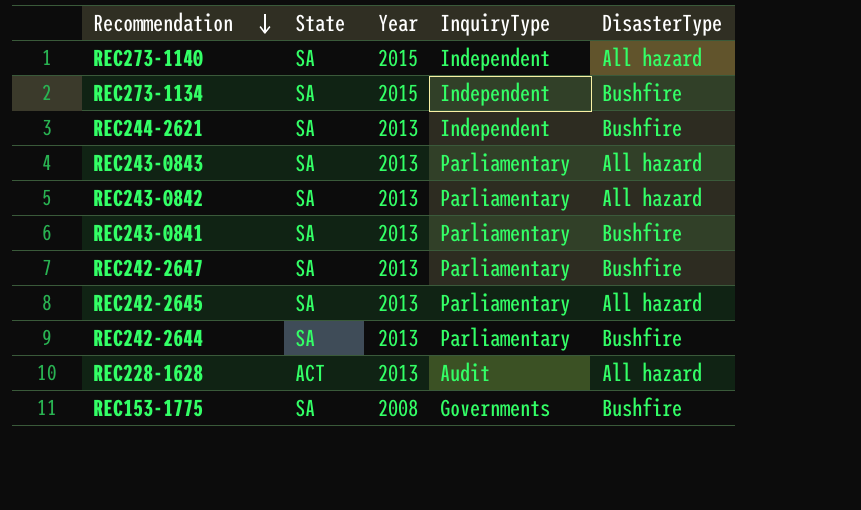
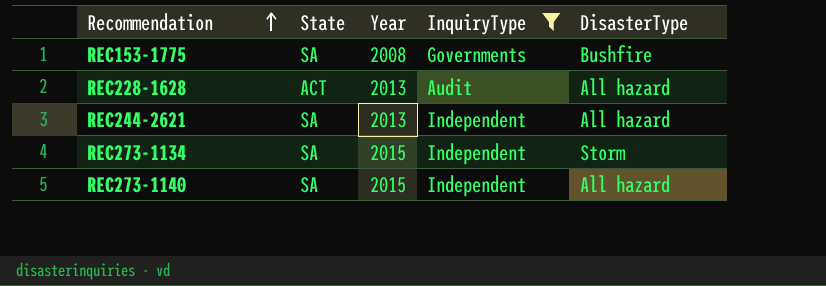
filter: none -> InquiryType != Parliamentary
row order: Recommendation descending -> Recommendation ascending
REC244-2621 | DisasterType: Bushfire -> All hazard
REC273-1134 | DisasterType: Bushfire -> Storm

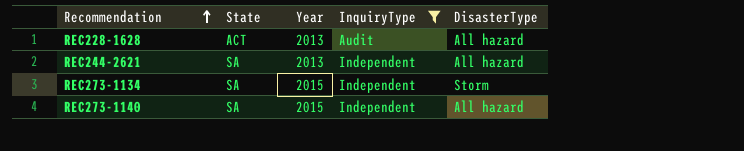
row REC153-1775: SA | 2008 | Governments | Bushfire -> none

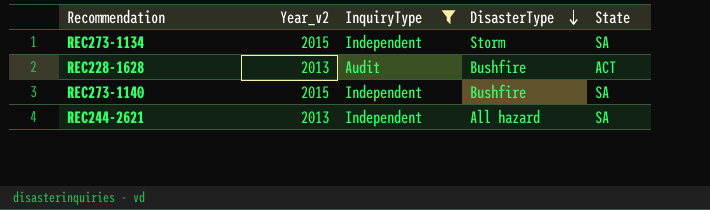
row order: Recommendation ascending -> DisasterType descending
column name: Year -> Year_v2
column State | position: 2 -> 5
REC228-1628 | DisasterType: All hazard -> Bushfire
REC273-1140 | DisasterType: All hazard -> Bushfire

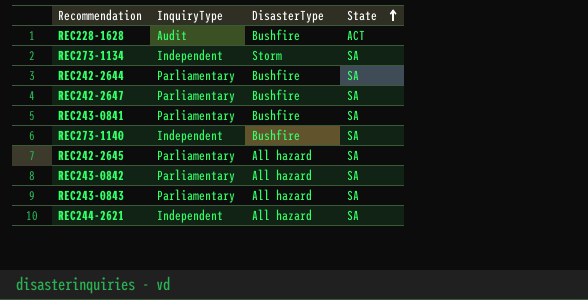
filter: InquiryType != Parliamentary -> none
row order: DisasterType descending -> State ascending
column Year_v2 | position: 2 -> none

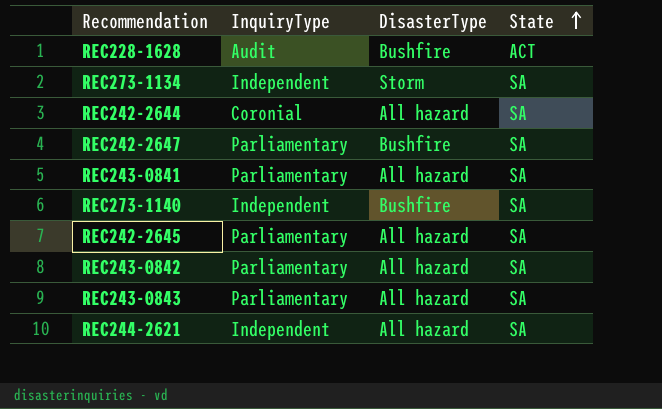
REC242-2644 | InquiryType: Parliamentary -> Coronial
REC242-2644 | DisasterType: Bushfire -> All hazard
REC243-0841 | DisasterType: Bushfire -> All hazard

